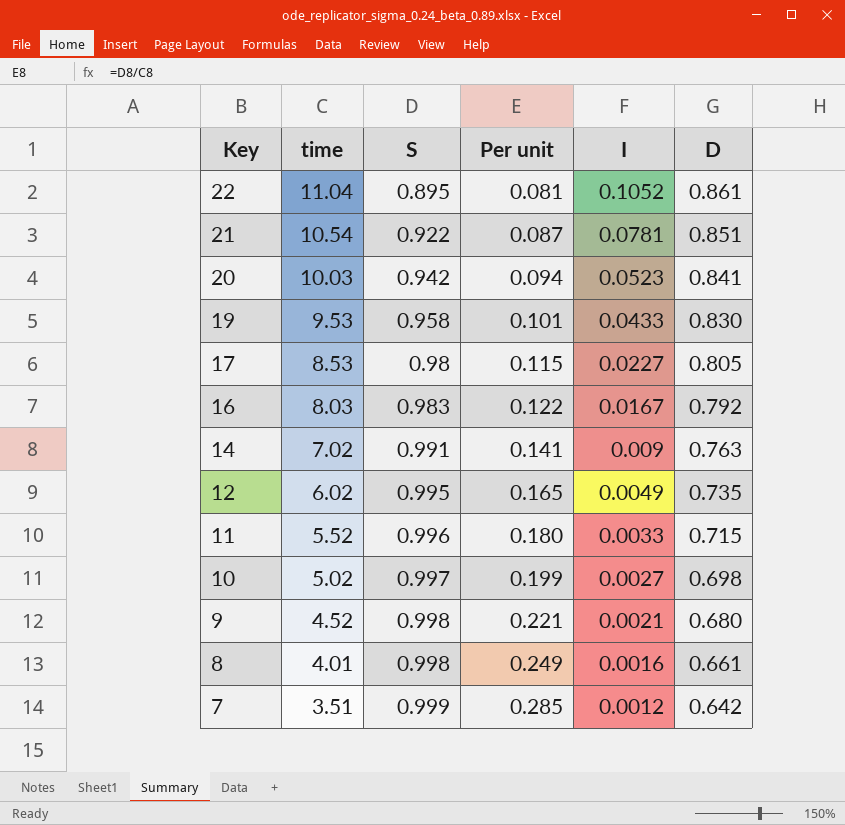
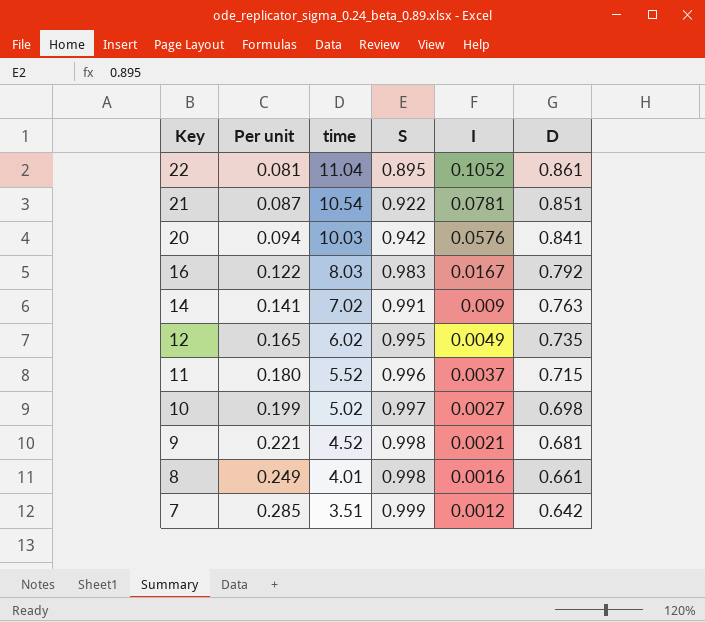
column Per unit | position: 4 -> 2
row 19: 9.53 | 0.958 | 0.101 | 0.0433 | 0.830 -> none
row 17: 8.53 | 0.98 | 0.115 | 0.0227 | 0.805 -> none
20 | I: 0.0523 -> 0.0576
11 | I: 0.0033 -> 0.0037
9 | D: 0.680 -> 0.681

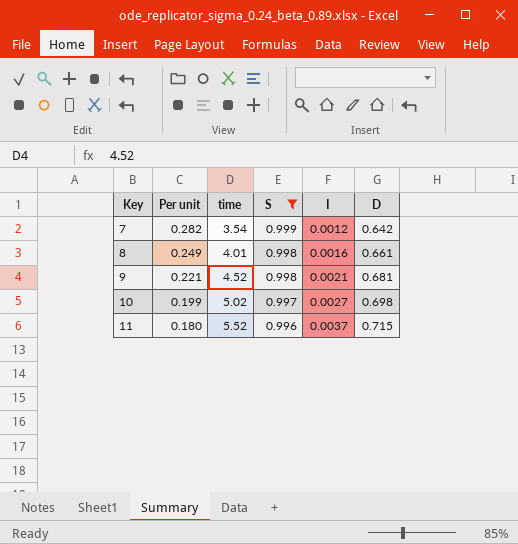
filter: none -> S >= 0.996
row order: Key descending -> Key ascending
7 | Per unit: 0.285 -> 0.282
7 | time: 3.51 -> 3.54

